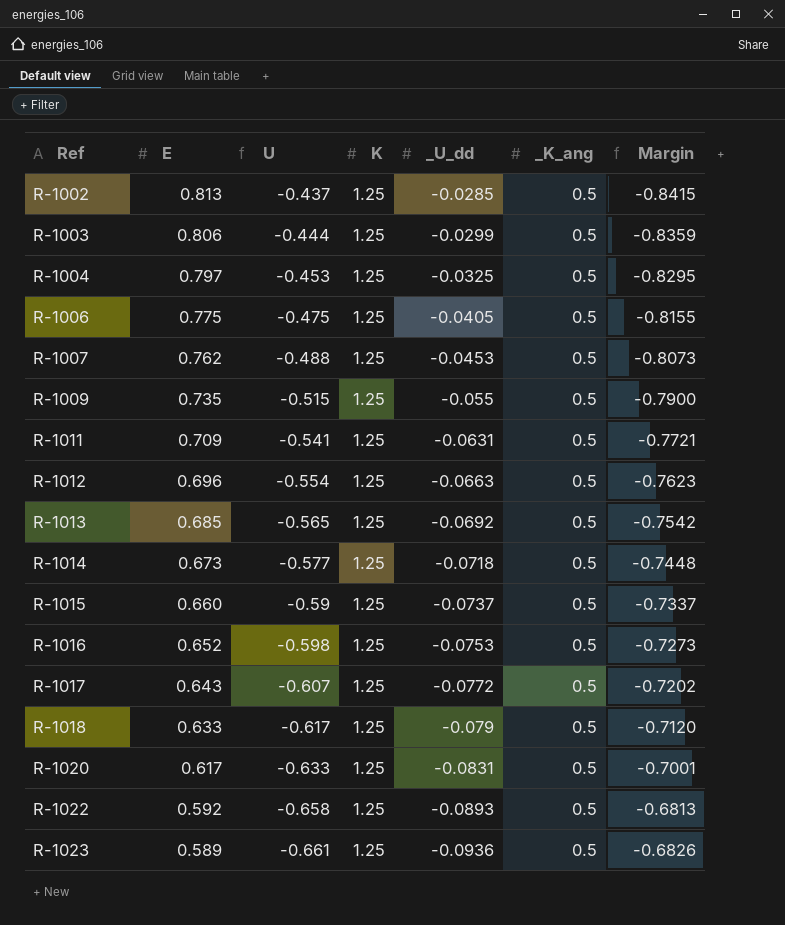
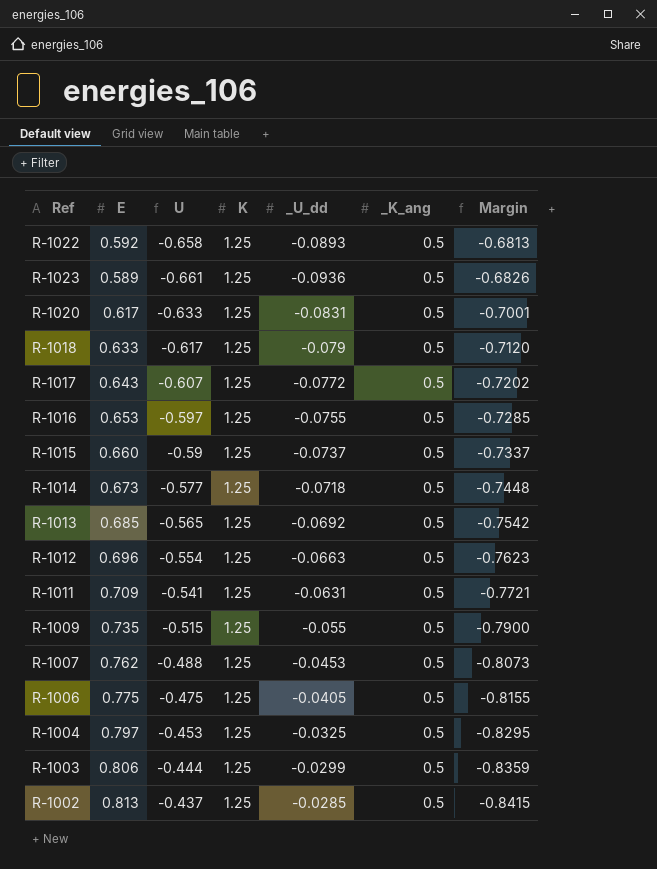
row order: Ref ascending -> Margin descending
R-1016 | E: 0.652 -> 0.653
R-1016 | U: -0.598 -> -0.597
R-1016 | _U_dd: -0.0753 -> -0.0755
R-1016 | Margin: -0.7273 -> -0.7285

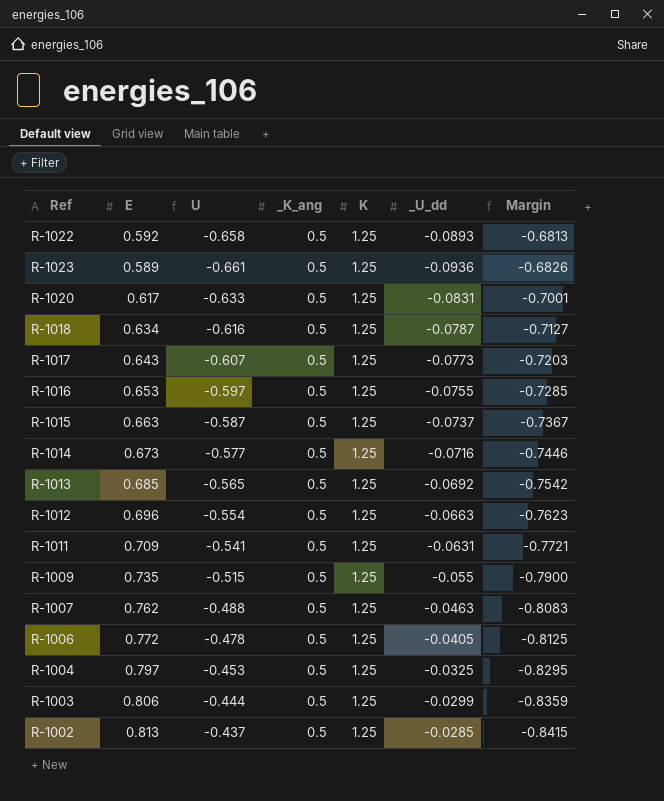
column _K_ang | position: 6 -> 4
R-1018 | E: 0.633 -> 0.634
R-1018 | U: -0.617 -> -0.616
R-1018 | _U_dd: -0.079 -> -0.0787
R-1018 | Margin: -0.7120 -> -0.7127
R-1017 | _U_dd: -0.0772 -> -0.0773
R-1017 | Margin: -0.7202 -> -0.7203
R-1015 | E: 0.660 -> 0.663
R-1015 | U: -0.59 -> -0.587
R-1015 | Margin: -0.7337 -> -0.7367
R-1014 | _U_dd: -0.0718 -> -0.0716
R-1014 | Margin: -0.7448 -> -0.7446
R-1007 | _U_dd: -0.0453 -> -0.0463
R-1007 | Margin: -0.8073 -> -0.8083
R-1006 | E: 0.775 -> 0.772
R-1006 | U: -0.475 -> -0.478
R-1006 | Margin: -0.8155 -> -0.8125

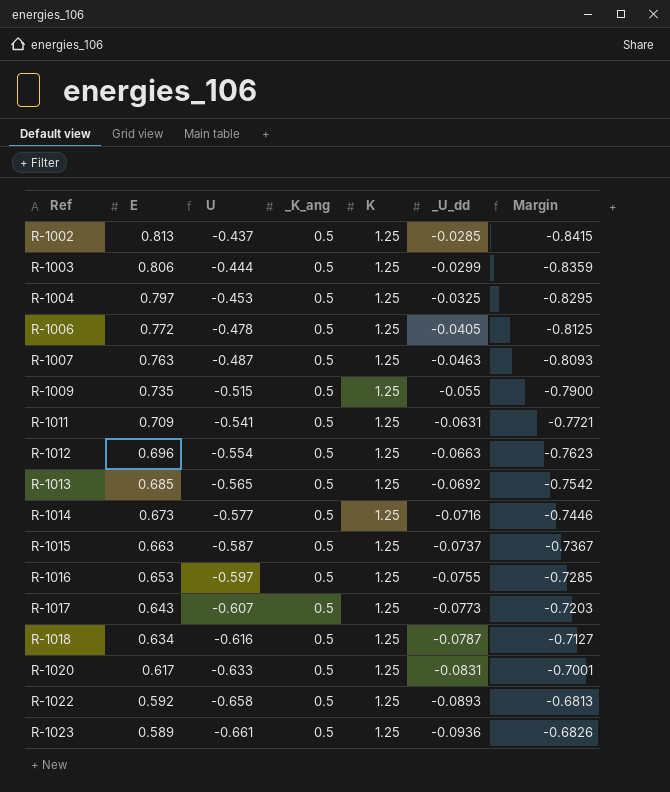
row order: Margin descending -> Ref ascending
R-1007 | E: 0.762 -> 0.763
R-1007 | U: -0.488 -> -0.487
R-1007 | Margin: -0.8083 -> -0.8093

